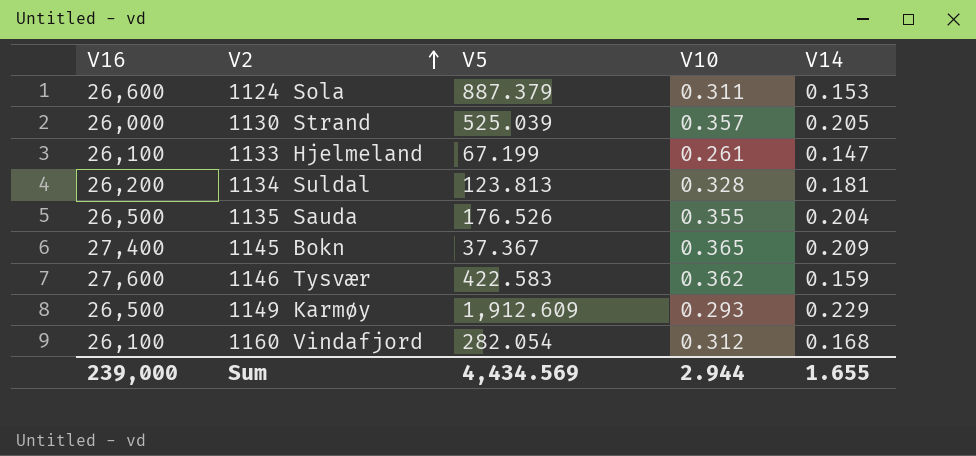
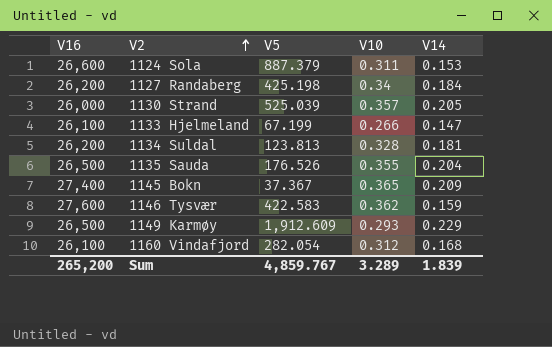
row 1127 Randaberg: none -> 26,200 | 425.198 | 0.34 | 0.184
1133 Hjelmeland | V10: 0.261 -> 0.266
Sum | V16: 239,000 -> 265,200
Sum | V5: 4,434.569 -> 4,859.767
Sum | V10: 2.944 -> 3.289
Sum | V14: 1.655 -> 1.839

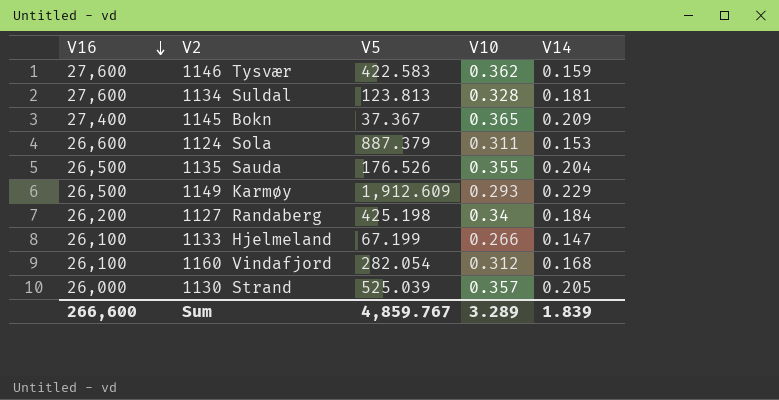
row order: V2 ascending -> V16 descending
1134 Suldal | V16: 26,200 -> 27,600
Sum | V16: 265,200 -> 266,600

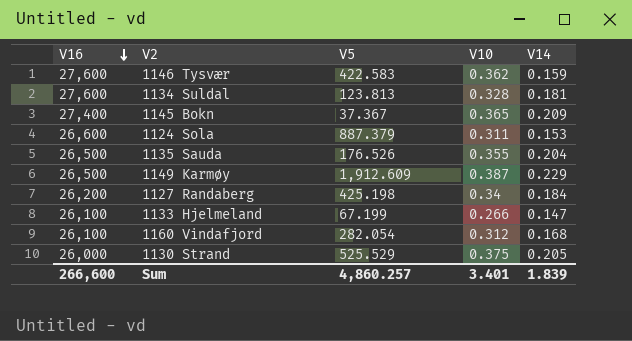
1149 Karmøy | V10: 0.293 -> 0.387
1130 Strand | V5: 525.039 -> 525.529
1130 Strand | V10: 0.357 -> 0.375
Sum | V5: 4,859.767 -> 4,860.257
Sum | V10: 3.289 -> 3.401

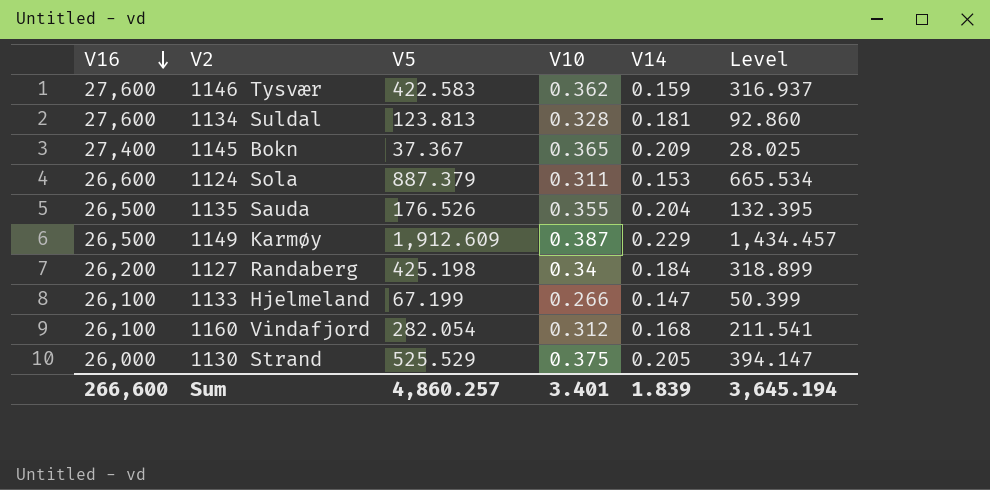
column Level | formula: none -> [V5] * 0.75

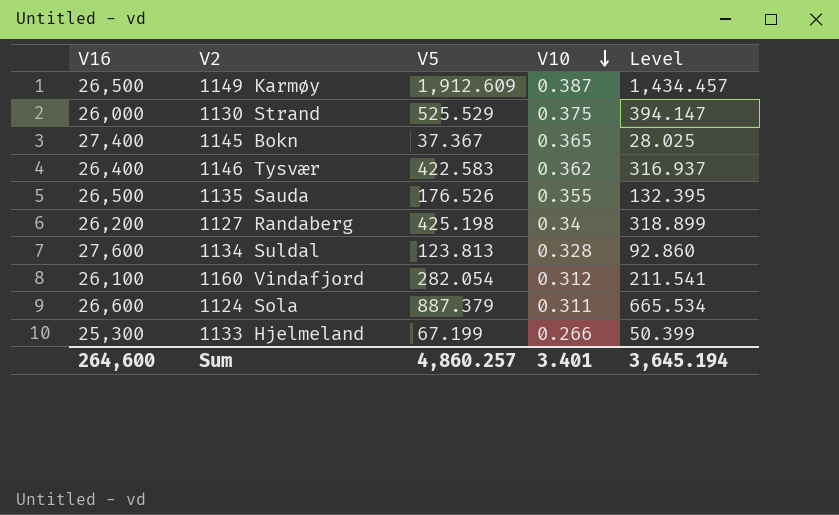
row order: V16 descending -> V10 descending
column V14 | position: 5 -> none
1146 Tysvær | V16: 27,600 -> 26,400
1133 Hjelmeland | V16: 26,100 -> 25,300
Sum | V16: 266,600 -> 264,600

